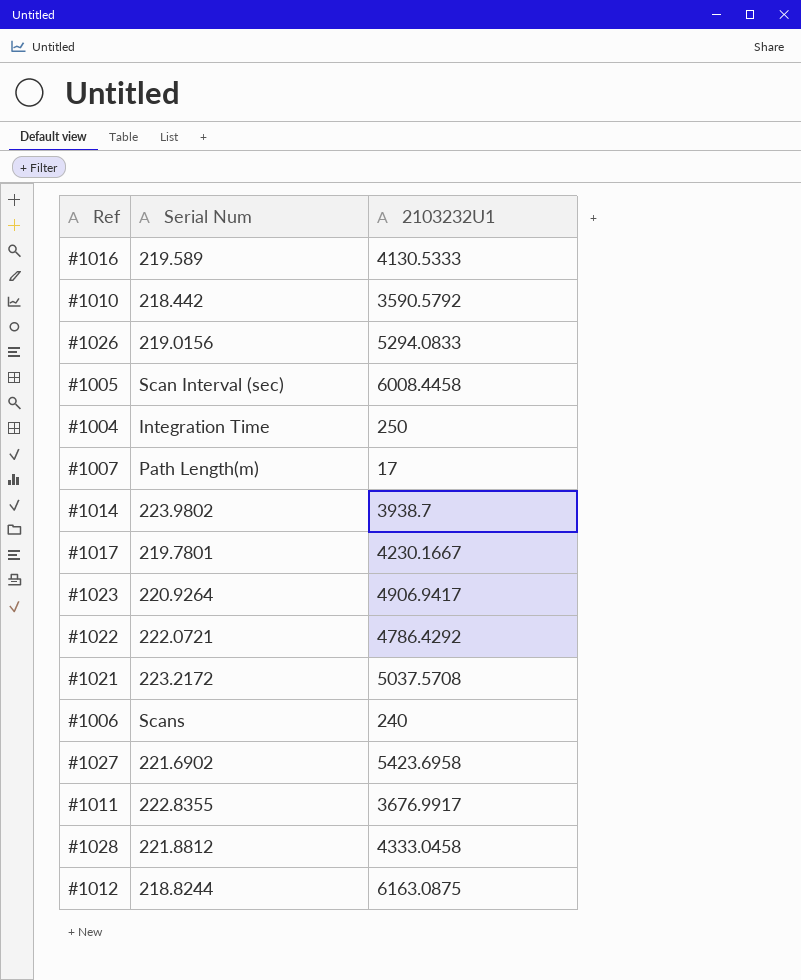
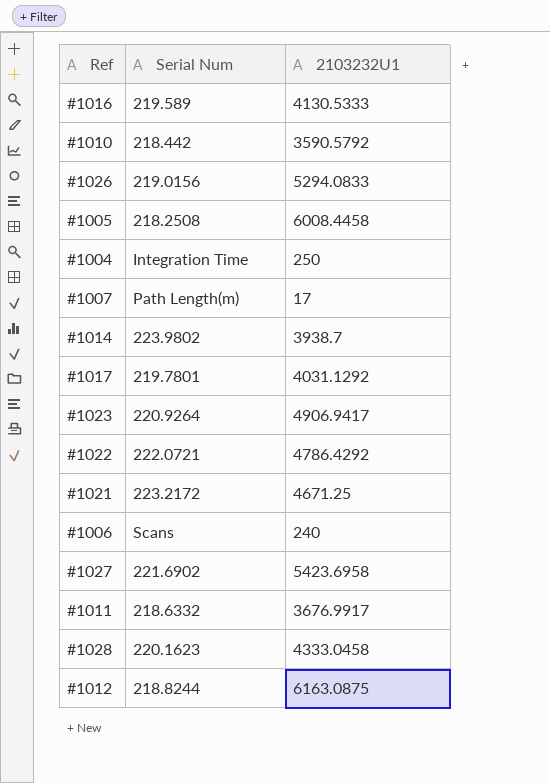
#1005 | Serial Num: Scan Interval (sec) -> 218.2508
#1017 | 2103232U1: 4230.1667 -> 4031.1292
#1021 | 2103232U1: 5037.5708 -> 4671.25
#1011 | Serial Num: 222.8355 -> 218.6332
#1028 | Serial Num: 221.8812 -> 220.1623

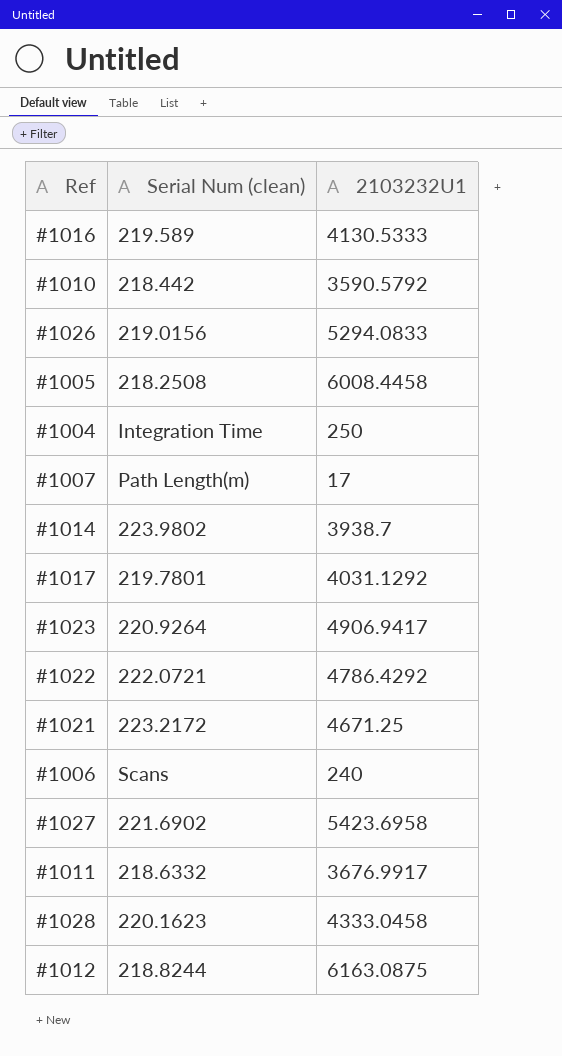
column name: Serial Num -> Serial Num (clean)

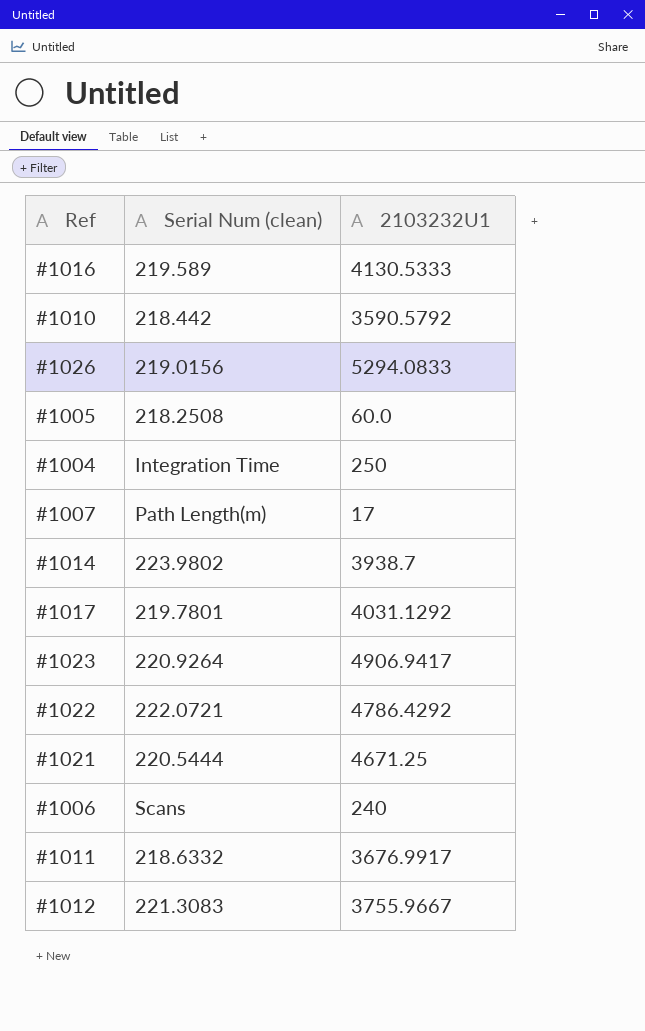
row #1027: 221.6902 | 5423.6958 -> none
row #1028: 220.1623 | 4333.0458 -> none
#1005 | 2103232U1: 6008.4458 -> 60.0
#1021 | Serial Num (clean): 223.2172 -> 220.5444
#1012 | Serial Num (clean): 218.8244 -> 221.3083
#1012 | 2103232U1: 6163.0875 -> 3755.9667

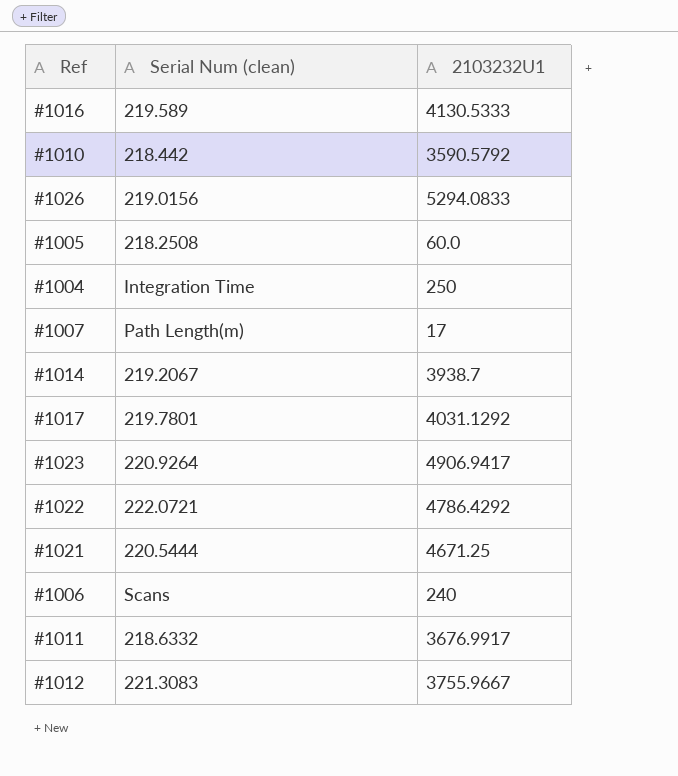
#1014 | Serial Num (clean): 223.9802 -> 219.2067

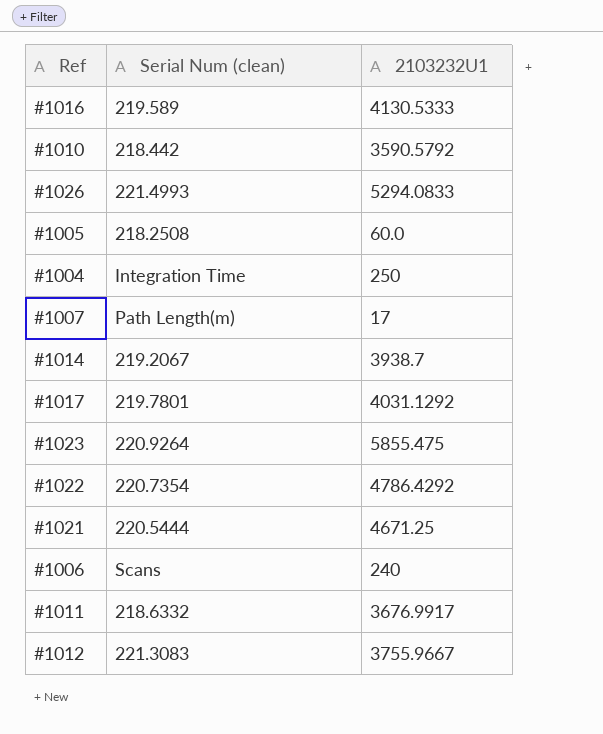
#1026 | Serial Num (clean): 219.0156 -> 221.4993
#1023 | 2103232U1: 4906.9417 -> 5855.475
#1022 | Serial Num (clean): 222.0721 -> 220.7354

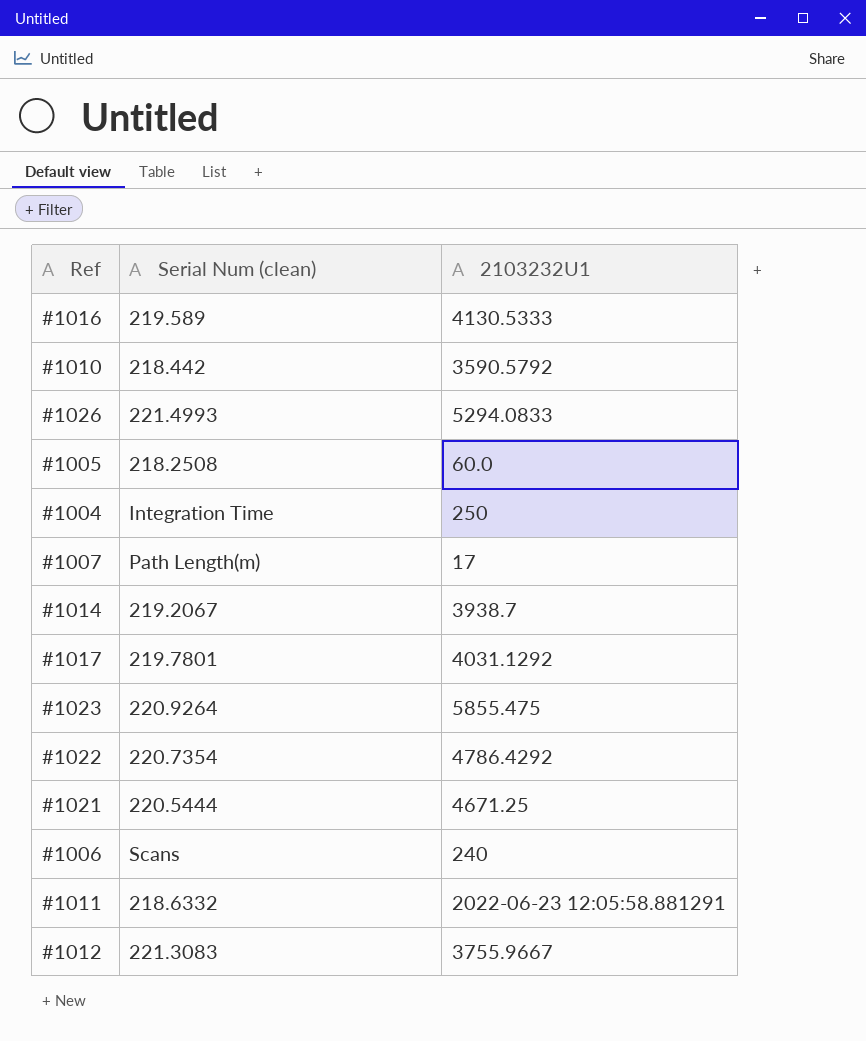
#1011 | 2103232U1: 3676.9917 -> 2022-06-23 12:05:58.881291

